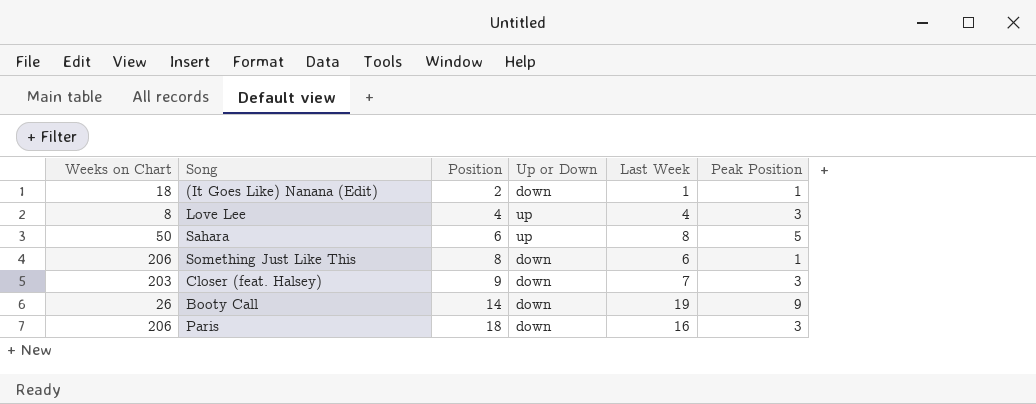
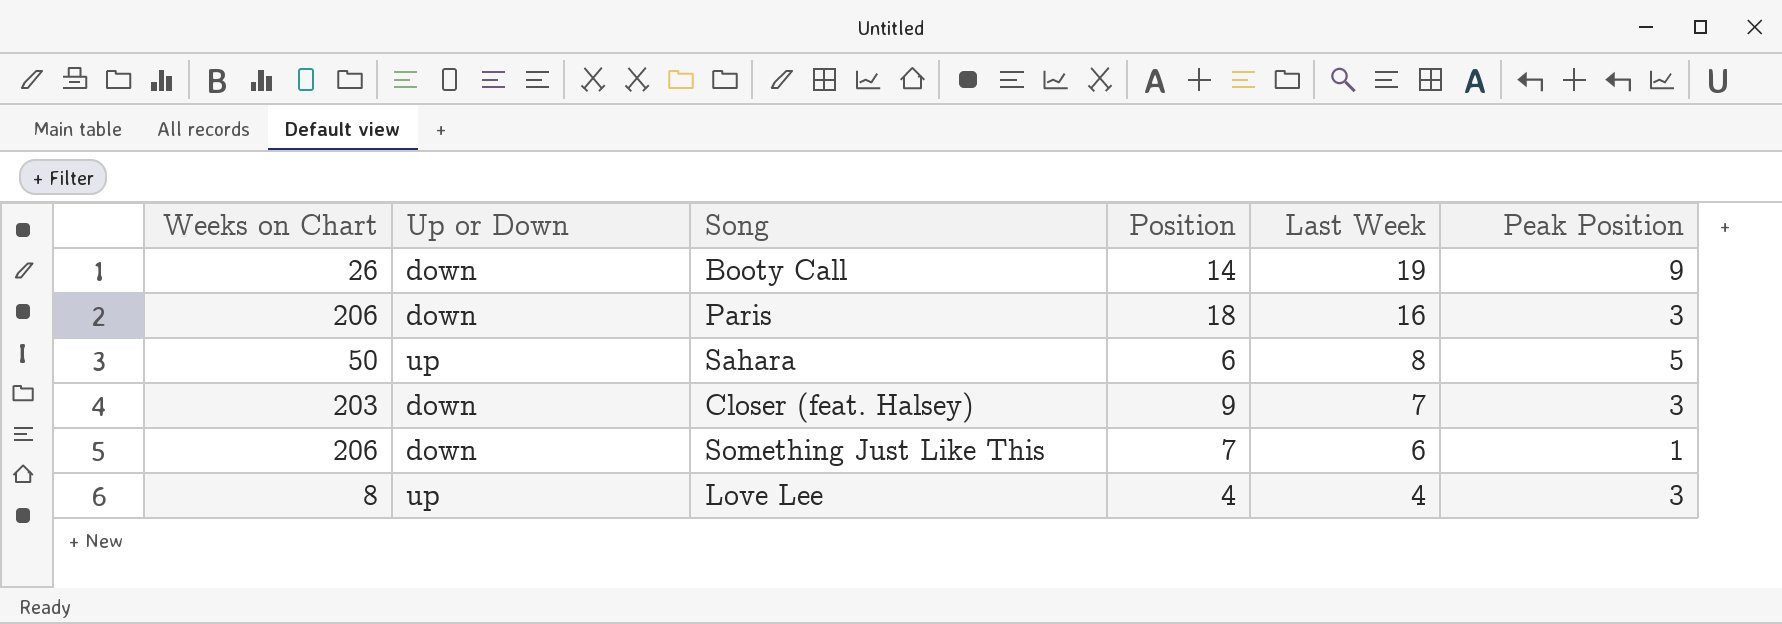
row order: Position ascending -> Last Week descending
column Up or Down | position: 4 -> 2
row (It Goes Like) Nanana (Edit): 18 | 2 | down | 1 | 1 -> none
Something Just Like This | Position: 8 -> 7

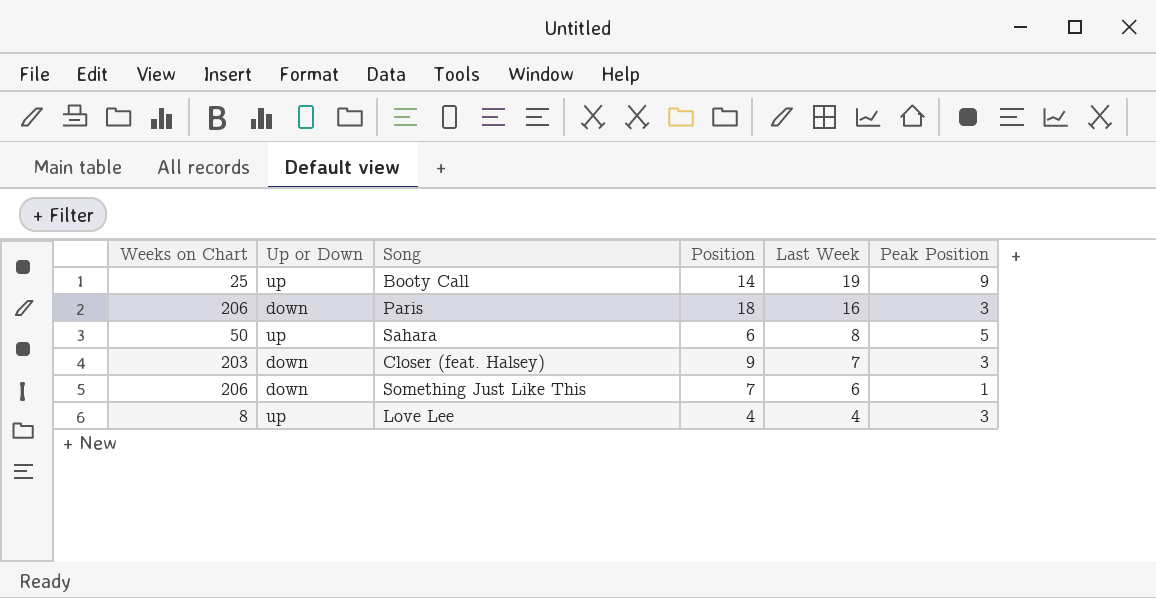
Booty Call | Weeks on Chart: 26 -> 25
Booty Call | Up or Down: down -> up

